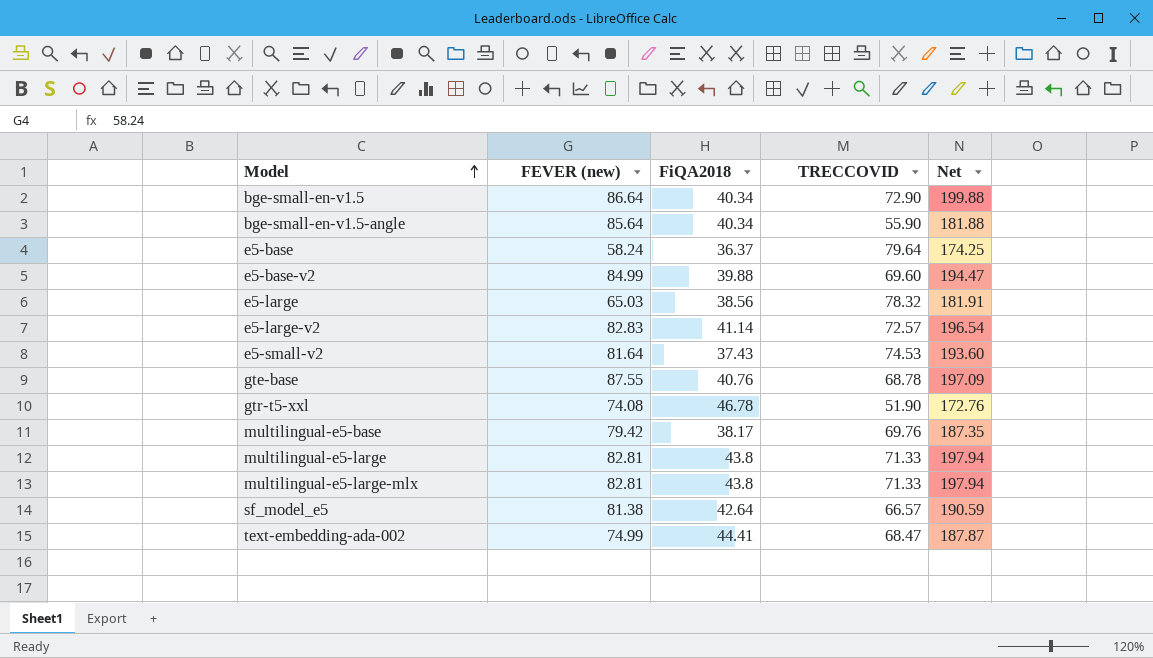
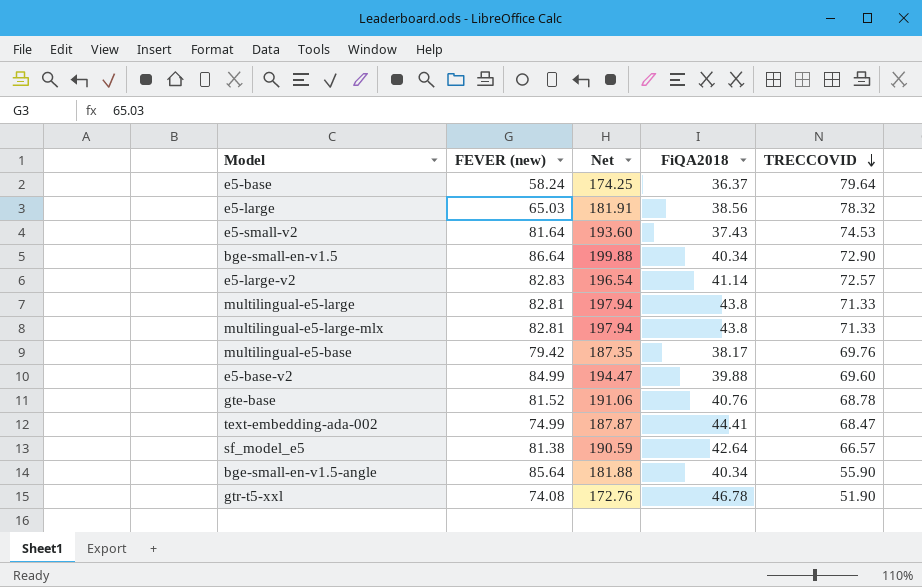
row order: Model ascending -> TRECCOVID descending
column Net | position: 5 -> 3
gte-base | FEVER (new): 87.55 -> 81.52
gte-base | Net: 197.09 -> 191.06

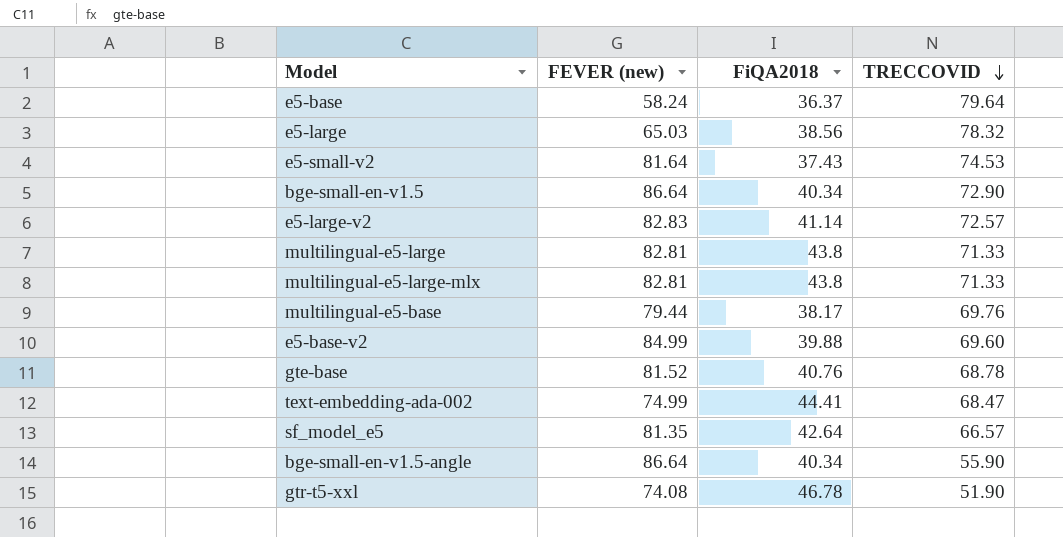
column Net | formula: [FEVER (new)] + [FiQA2018] + [TRECCOVID] -> none
multilingual-e5-base | FEVER (new): 79.42 -> 79.44
sf_model_e5 | FEVER (new): 81.38 -> 81.35
bge-small-en-v1.5-angle | FEVER (new): 85.64 -> 86.64

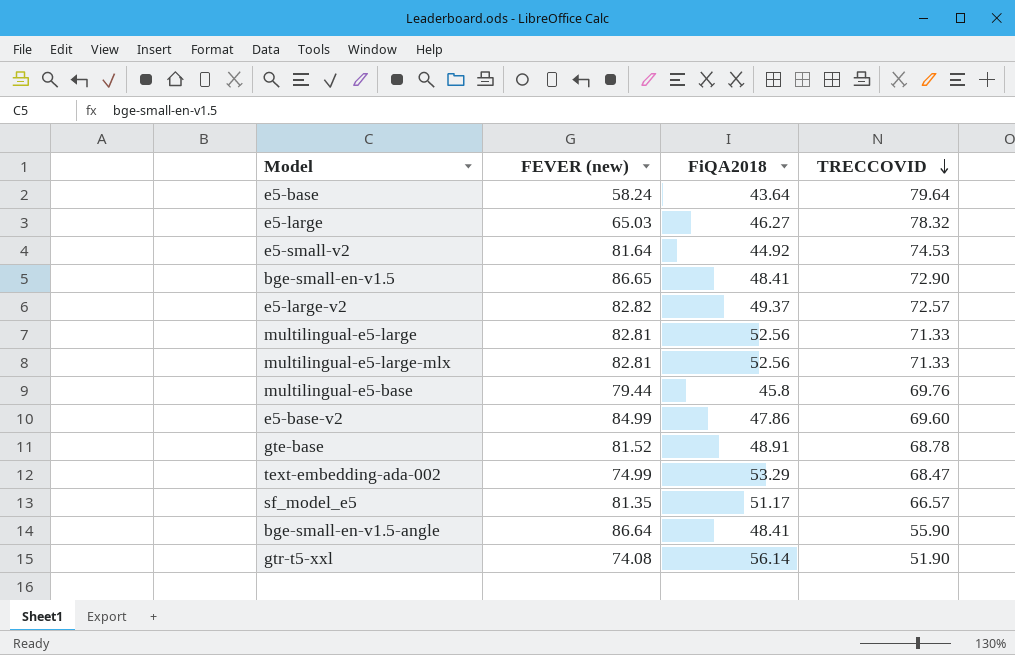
e5-base | FiQA2018: 36.37 -> 43.64
e5-large | FiQA2018: 38.56 -> 46.27
e5-small-v2 | FiQA2018: 37.43 -> 44.92
bge-small-en-v1.5 | FEVER (new): 86.64 -> 86.65
bge-small-en-v1.5 | FiQA2018: 40.34 -> 48.41
e5-large-v2 | FEVER (new): 82.83 -> 82.82
e5-large-v2 | FiQA2018: 41.14 -> 49.37
multilingual-e5-large | FiQA2018: 43.8 -> 52.56
multilingual-e5-large-mlx | FiQA2018: 43.8 -> 52.56
multilingual-e5-base | FiQA2018: 38.17 -> 45.8
e5-base-v2 | FiQA2018: 39.88 -> 47.86
gte-base | FiQA2018: 40.76 -> 48.91
text-embedding-ada-002 | FiQA2018: 44.41 -> 53.29
sf_model_e5 | FiQA2018: 42.64 -> 51.17
bge-small-en-v1.5-angle | FiQA2018: 40.34 -> 48.41
gtr-t5-xxl | FiQA2018: 46.78 -> 56.14

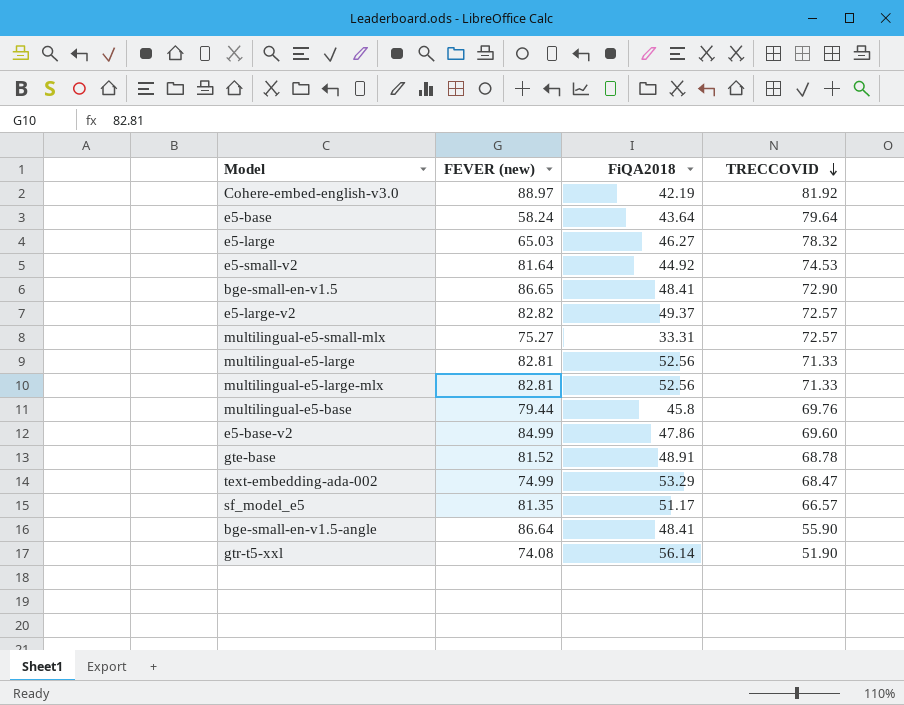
row Cohere-embed-english-v3.0: none -> 88.97 | 42.19 | 81.92
row multilingual-e5-small-mlx: none -> 75.27 | 33.31 | 72.57

